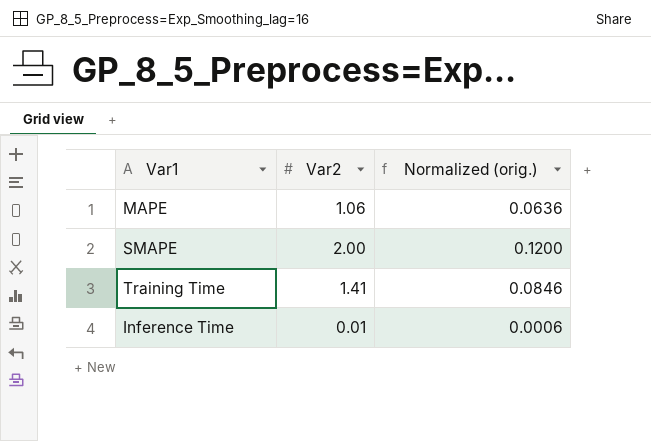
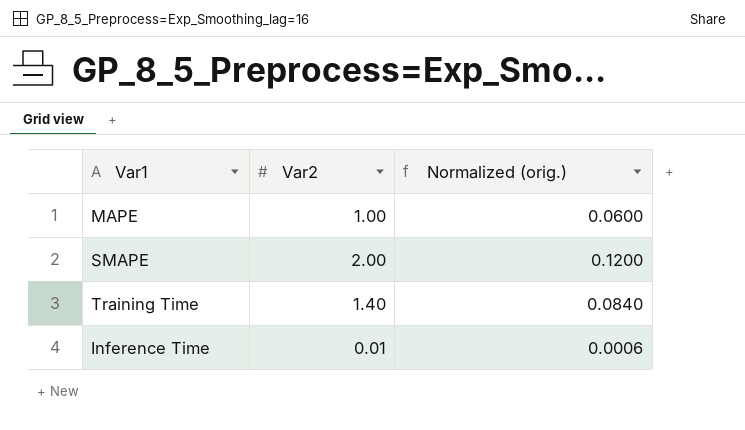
MAPE | Var2: 1.06 -> 1.00
MAPE | Normalized (orig.): 0.0636 -> 0.0600
Training Time | Var2: 1.41 -> 1.40
Training Time | Normalized (orig.): 0.0846 -> 0.0840

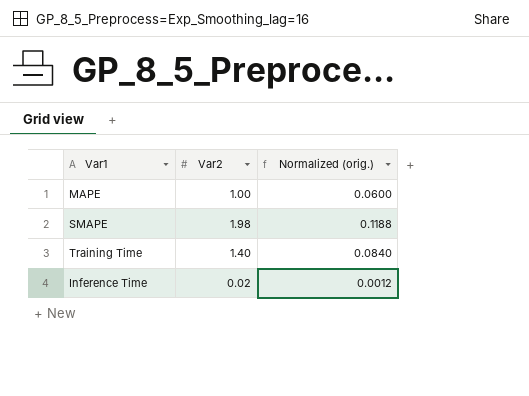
SMAPE | Var2: 2.00 -> 1.98
SMAPE | Normalized (orig.): 0.1200 -> 0.1188
Inference Time | Var2: 0.01 -> 0.02
Inference Time | Normalized (orig.): 0.0006 -> 0.0012

